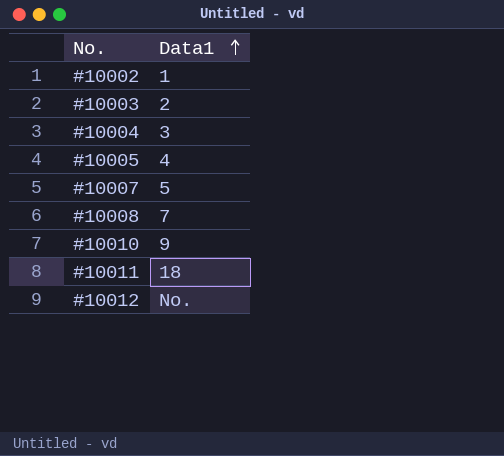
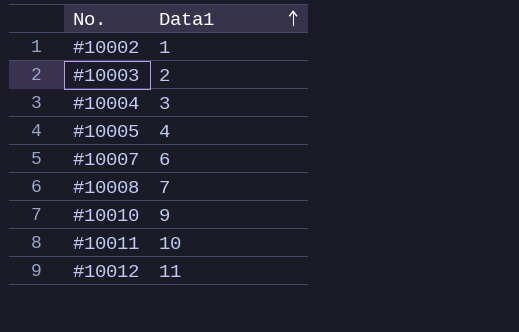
#10007 | Data1: 5 -> 6
#10011 | Data1: 18 -> 10
#10012 | Data1: No. -> 11

